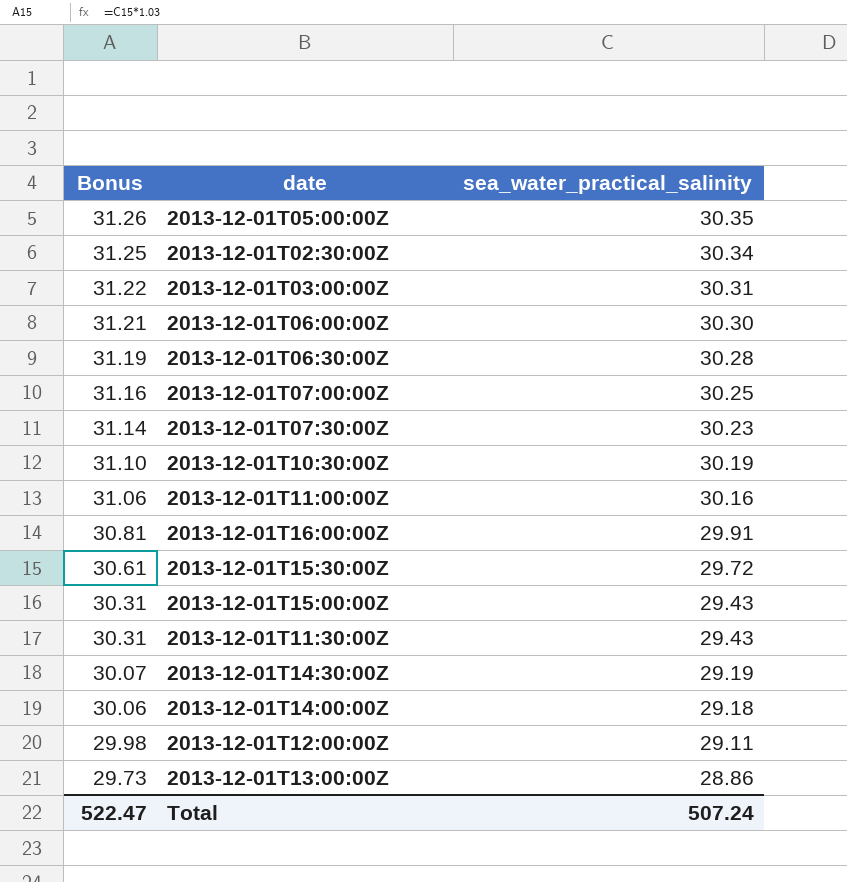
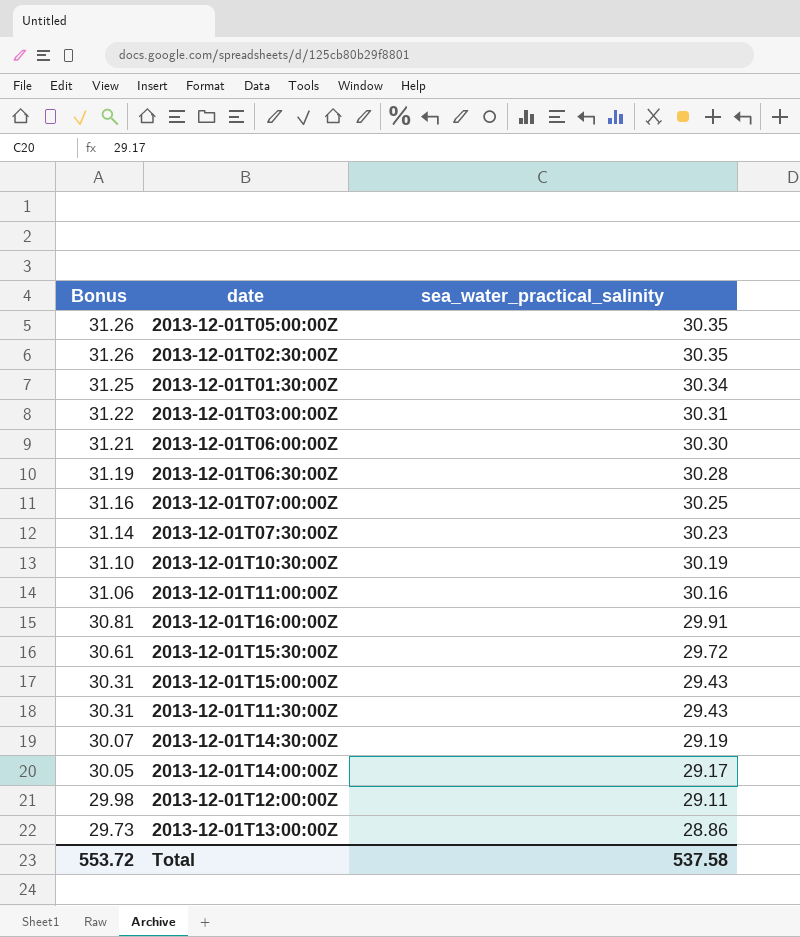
2013-12-01T02:30:00Z | Bonus: 31.25 -> 31.26
2013-12-01T02:30:00Z | sea_water_practical_salinity: 30.34 -> 30.35
row 2013-12-01T01:30:00Z: none -> 31.25 | 30.34
2013-12-01T14:00:00Z | Bonus: 30.06 -> 30.05
2013-12-01T14:00:00Z | sea_water_practical_salinity: 29.18 -> 29.17
Total | Bonus: 522.47 -> 553.72
Total | sea_water_practical_salinity: 507.24 -> 537.58

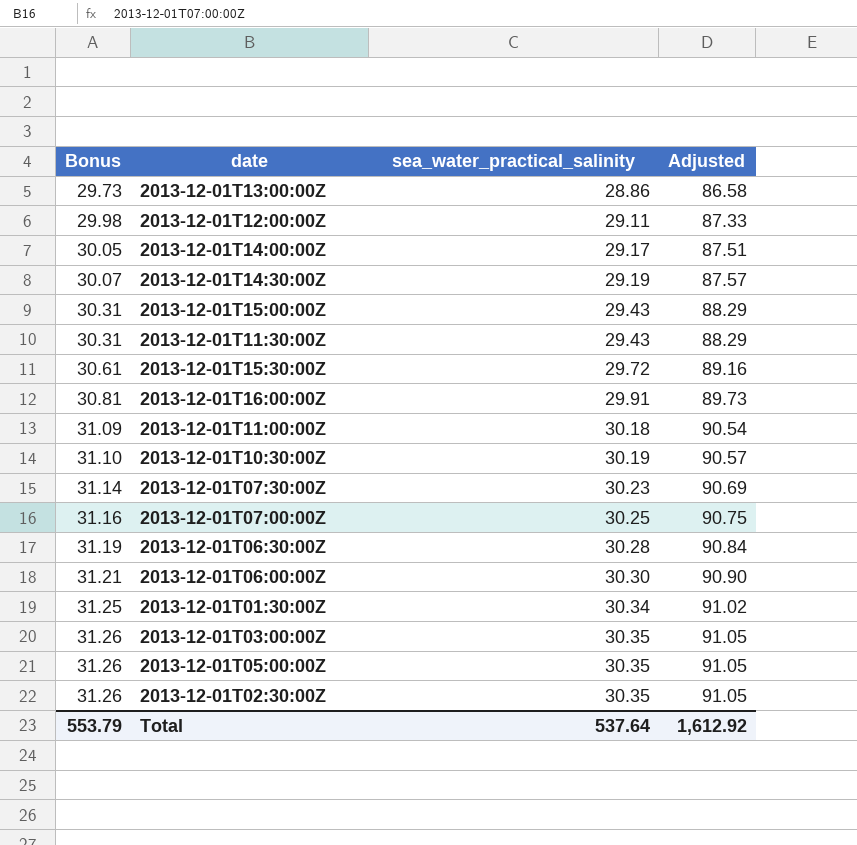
row order: Bonus descending -> Bonus ascending
column Adjusted | formula: none -> [sea_water_practical_salinity] * 3
2013-12-01T11:00:00Z | Bonus: 31.06 -> 31.09
2013-12-01T11:00:00Z | sea_water_practical_salinity: 30.16 -> 30.18
2013-12-01T03:00:00Z | Bonus: 31.22 -> 31.26
2013-12-01T03:00:00Z | sea_water_practical_salinity: 30.31 -> 30.35
Total | Bonus: 553.72 -> 553.79
Total | sea_water_practical_salinity: 537.58 -> 537.64

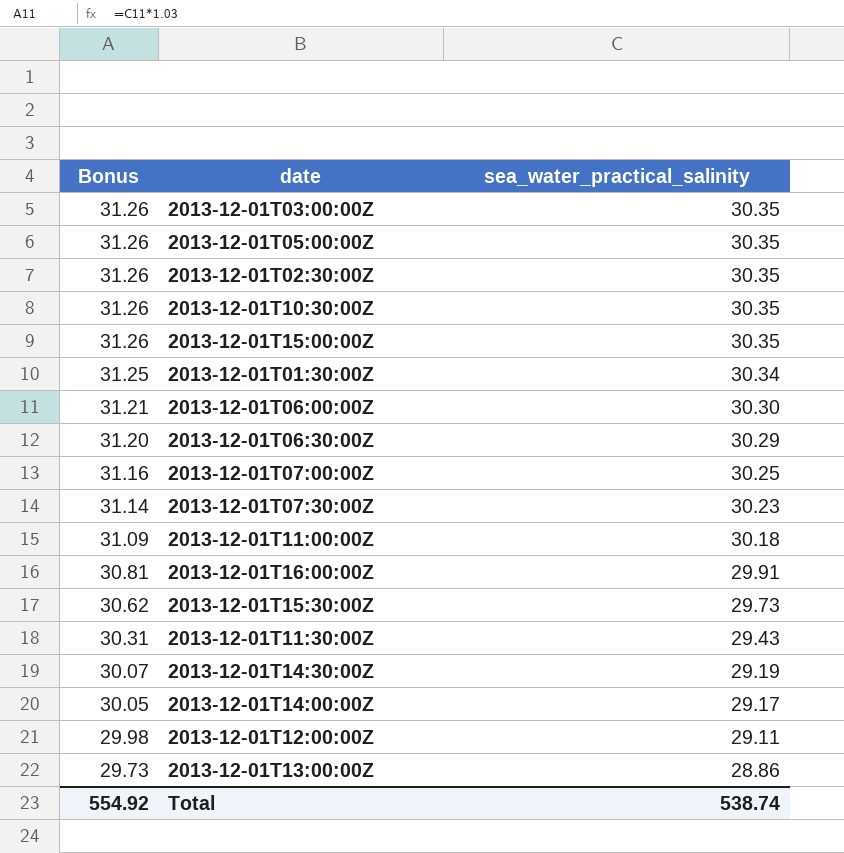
row order: Bonus ascending -> Bonus descending
column Adjusted | formula: [sea_water_practical_salinity] * 3 -> none
2013-12-01T10:30:00Z | Bonus: 31.10 -> 31.26
2013-12-01T10:30:00Z | sea_water_practical_salinity: 30.19 -> 30.35
2013-12-01T15:00:00Z | Bonus: 30.31 -> 31.26
2013-12-01T15:00:00Z | sea_water_practical_salinity: 29.43 -> 30.35
2013-12-01T06:30:00Z | Bonus: 31.19 -> 31.20
2013-12-01T06:30:00Z | sea_water_practical_salinity: 30.28 -> 30.29
2013-12-01T15:30:00Z | Bonus: 30.61 -> 30.62
2013-12-01T15:30:00Z | sea_water_practical_salinity: 29.72 -> 29.73
Total | Bonus: 553.79 -> 554.92
Total | sea_water_practical_salinity: 537.64 -> 538.74

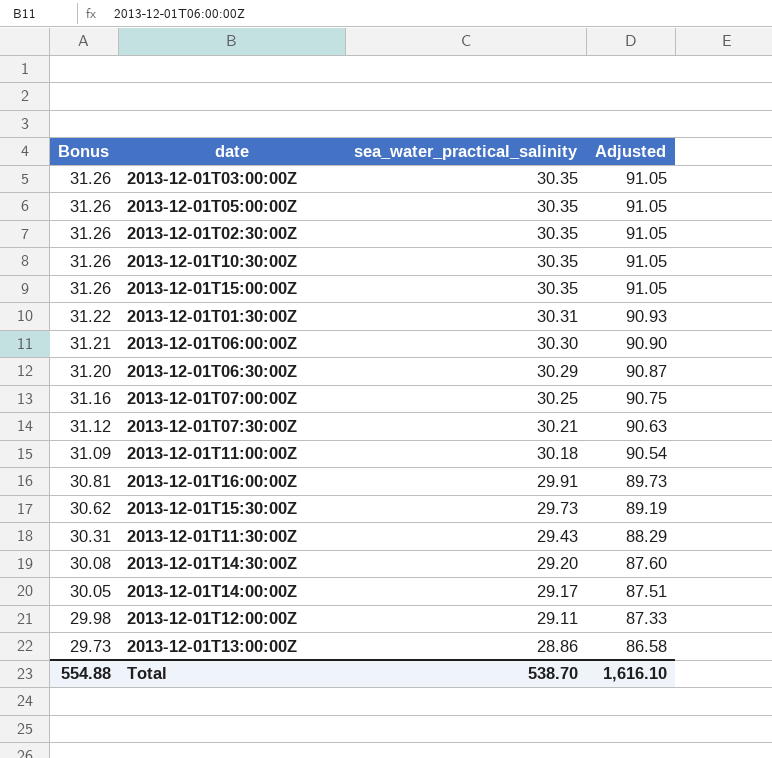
column Adjusted | formula: none -> [sea_water_practical_salinity] * 3
2013-12-01T01:30:00Z | Bonus: 31.25 -> 31.22
2013-12-01T01:30:00Z | sea_water_practical_salinity: 30.34 -> 30.31
2013-12-01T07:30:00Z | Bonus: 31.14 -> 31.12
2013-12-01T07:30:00Z | sea_water_practical_salinity: 30.23 -> 30.21
2013-12-01T14:30:00Z | Bonus: 30.07 -> 30.08
2013-12-01T14:30:00Z | sea_water_practical_salinity: 29.19 -> 29.20
Total | Bonus: 554.92 -> 554.88
Total | sea_water_practical_salinity: 538.74 -> 538.70

